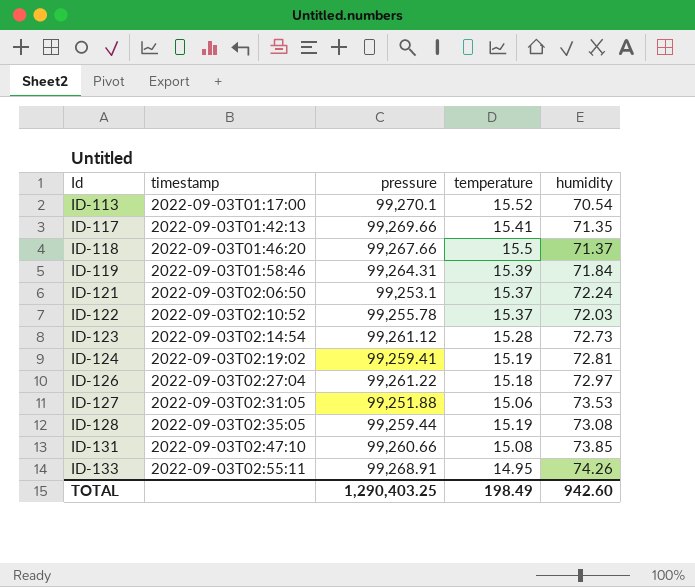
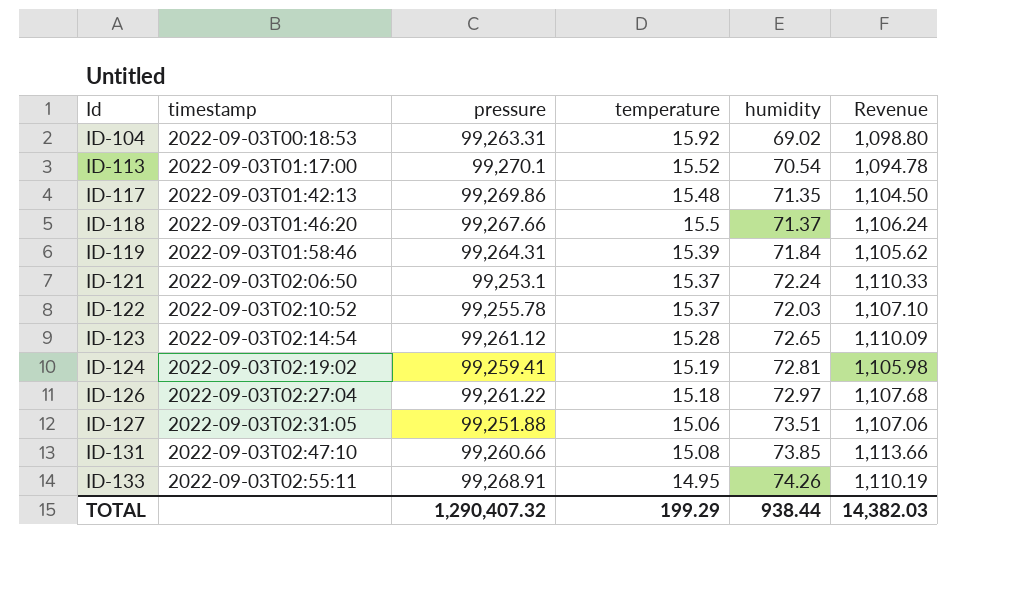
column Revenue | formula: none -> [temperature] * [humidity]
row ID-128: 2022-09-03T02:35:05 | 99,259.44 | 15.19 | 73.08 -> none
row ID-104: none -> 2022-09-03T00:18:53 | 99,263.31 | 15.92 | 69.02 | 1,098.80
ID-117 | pressure: 99,269.66 -> 99,269.86
ID-117 | temperature: 15.41 -> 15.48
ID-123 | humidity: 72.73 -> 72.65
ID-127 | humidity: 73.53 -> 73.51
TOTAL | pressure: 1,290,403.25 -> 1,290,407.32
TOTAL | temperature: 198.49 -> 199.29
TOTAL | humidity: 942.60 -> 938.44

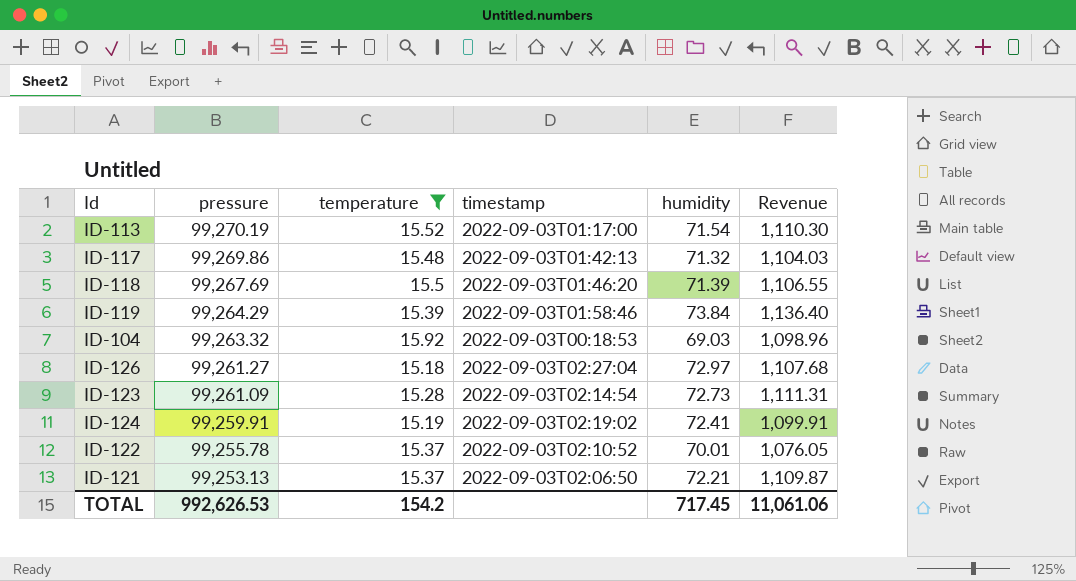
filter: none -> temperature >= 15.18
row order: Id ascending -> pressure descending
column timestamp | position: 2 -> 4
ID-113 | pressure: 99,270.1 -> 99,270.19
ID-113 | humidity: 70.54 -> 71.54
ID-113 | Revenue: 1,094.78 -> 1,110.30
ID-117 | humidity: 71.35 -> 71.32
ID-117 | Revenue: 1,104.50 -> 1,104.03
ID-118 | pressure: 99,267.66 -> 99,267.69
ID-118 | humidity: 71.37 -> 71.39
ID-118 | Revenue: 1,106.24 -> 1,106.55
ID-119 | pressure: 99,264.31 -> 99,264.29
ID-119 | humidity: 71.84 -> 73.84
ID-119 | Revenue: 1,105.62 -> 1,136.40
ID-104 | pressure: 99,263.31 -> 99,263.32
ID-104 | humidity: 69.02 -> 69.03
ID-104 | Revenue: 1,098.80 -> 1,098.96
ID-126 | pressure: 99,261.22 -> 99,261.27
ID-123 | pressure: 99,261.12 -> 99,261.09
ID-123 | humidity: 72.65 -> 72.73
ID-123 | Revenue: 1,110.09 -> 1,111.31
ID-124 | pressure: 99,259.41 -> 99,259.91
ID-124 | humidity: 72.81 -> 72.41
ID-124 | Revenue: 1,105.98 -> 1,099.91
ID-122 | humidity: 72.03 -> 70.01
ID-122 | Revenue: 1,107.10 -> 1,076.05
ID-121 | pressure: 99,253.1 -> 99,253.13
ID-121 | humidity: 72.24 -> 72.21
ID-121 | Revenue: 1,110.33 -> 1,109.87
TOTAL | pressure: 1,290,407.32 -> 992,626.53
TOTAL | temperature: 199.29 -> 154.2
TOTAL | humidity: 938.44 -> 717.45
TOTAL | Revenue: 14,382.03 -> 11,061.06

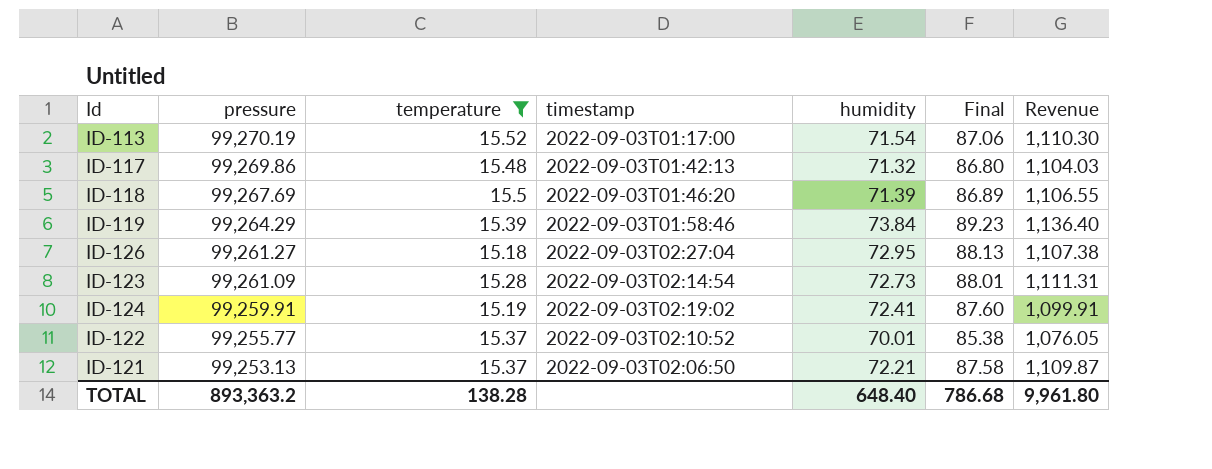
column Final | formula: none -> [temperature] + [humidity]
row ID-104: 99,263.32 | 15.92 | 2022-09-03T00:18:53 | 69.03 | 1,098.96 -> none
ID-126 | humidity: 72.97 -> 72.95
ID-126 | Revenue: 1,107.68 -> 1,107.38
ID-122 | pressure: 99,255.78 -> 99,255.77
TOTAL | pressure: 992,626.53 -> 893,363.2
TOTAL | temperature: 154.2 -> 138.28
TOTAL | humidity: 717.45 -> 648.40
TOTAL | Revenue: 11,061.06 -> 9,961.80

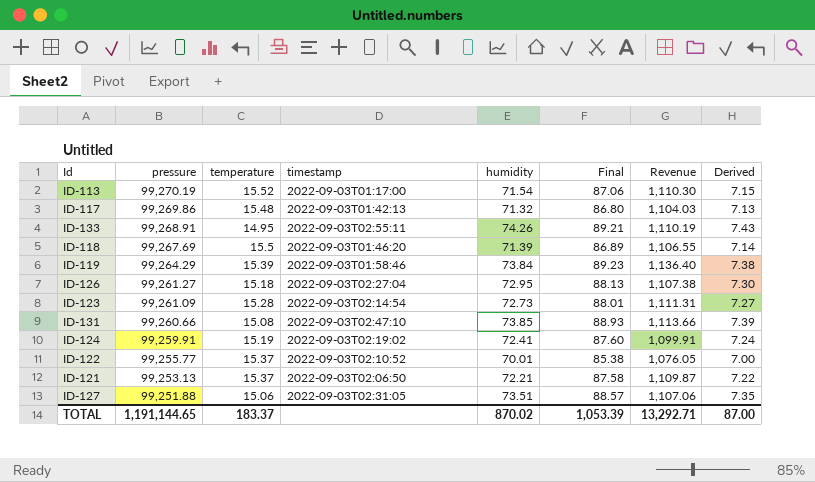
filter: temperature >= 15.18 -> none
column Derived | formula: none -> [humidity] * 0.1
TOTAL | pressure: 893,363.2 -> 1,191,144.65
TOTAL | temperature: 138.28 -> 183.37
TOTAL | humidity: 648.40 -> 870.02
TOTAL | Final: 786.68 -> 1,053.39
TOTAL | Revenue: 9,961.80 -> 13,292.71

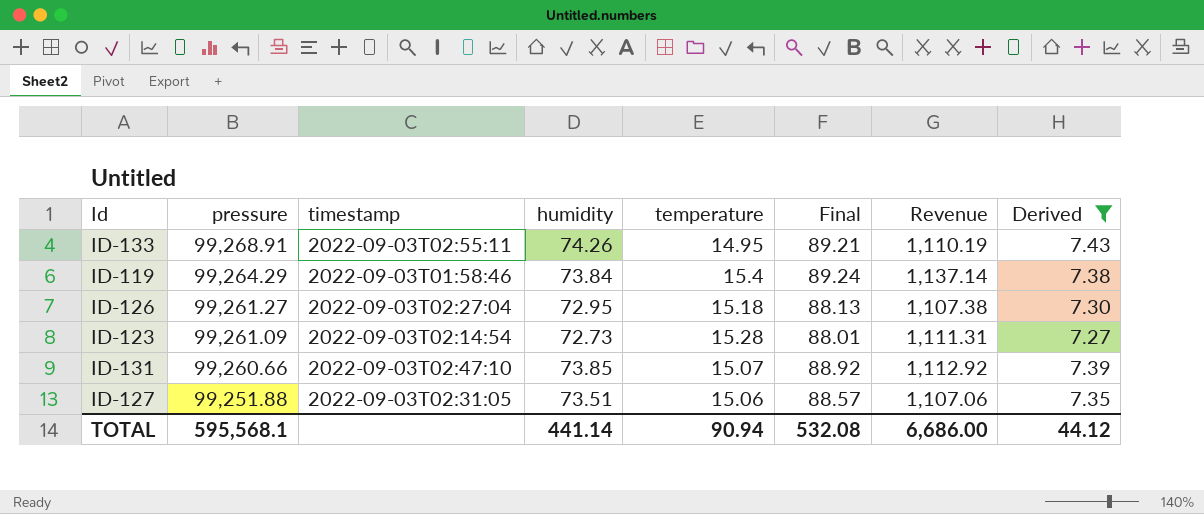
filter: none -> Derived >= 7.27
column temperature | position: 3 -> 5
ID-119 | temperature: 15.39 -> 15.4
ID-119 | Final: 89.23 -> 89.24
ID-119 | Revenue: 1,136.40 -> 1,137.14
ID-131 | temperature: 15.08 -> 15.07
ID-131 | Final: 88.93 -> 88.92
ID-131 | Revenue: 1,113.66 -> 1,112.92
TOTAL | pressure: 1,191,144.65 -> 595,568.1
TOTAL | humidity: 870.02 -> 441.14
TOTAL | temperature: 183.37 -> 90.94
TOTAL | Final: 1,053.39 -> 532.08
TOTAL | Revenue: 13,292.71 -> 6,686.00
TOTAL | Derived: 87.00 -> 44.12

